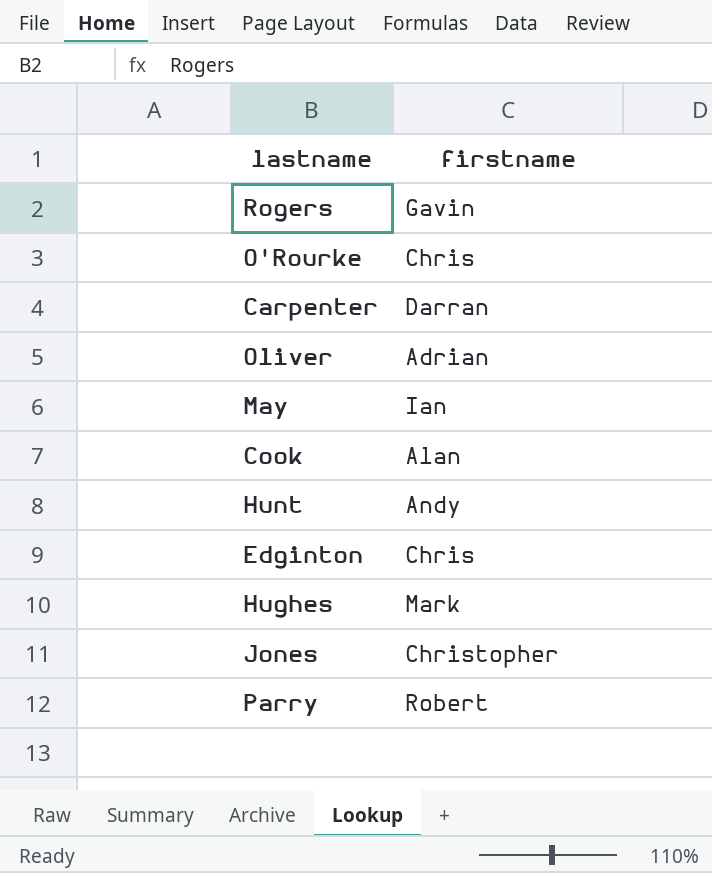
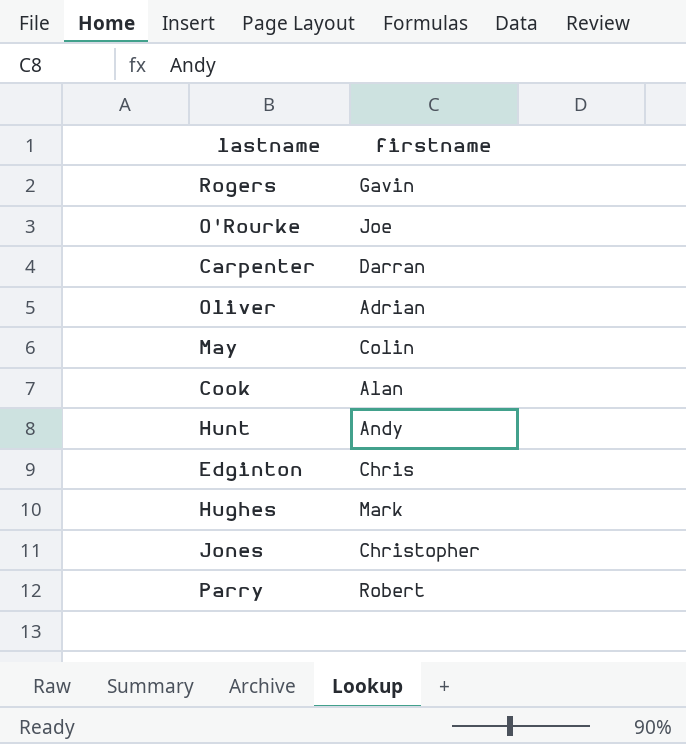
O'Rourke | firstname: Chris -> Joe
May | firstname: Ian -> Colin

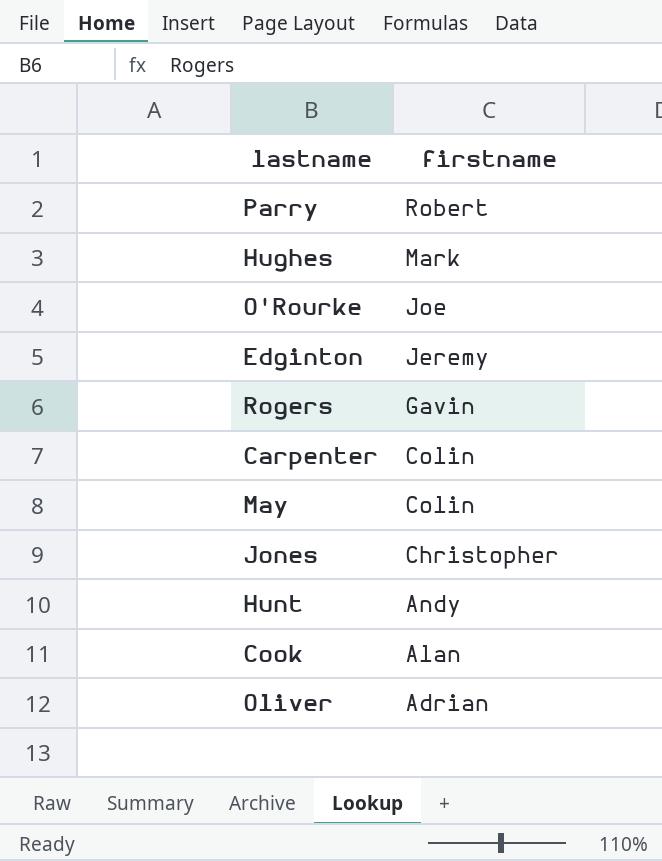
row order: none -> firstname descending
Edginton | firstname: Chris -> Jeremy
Carpenter | firstname: Darran -> Colin

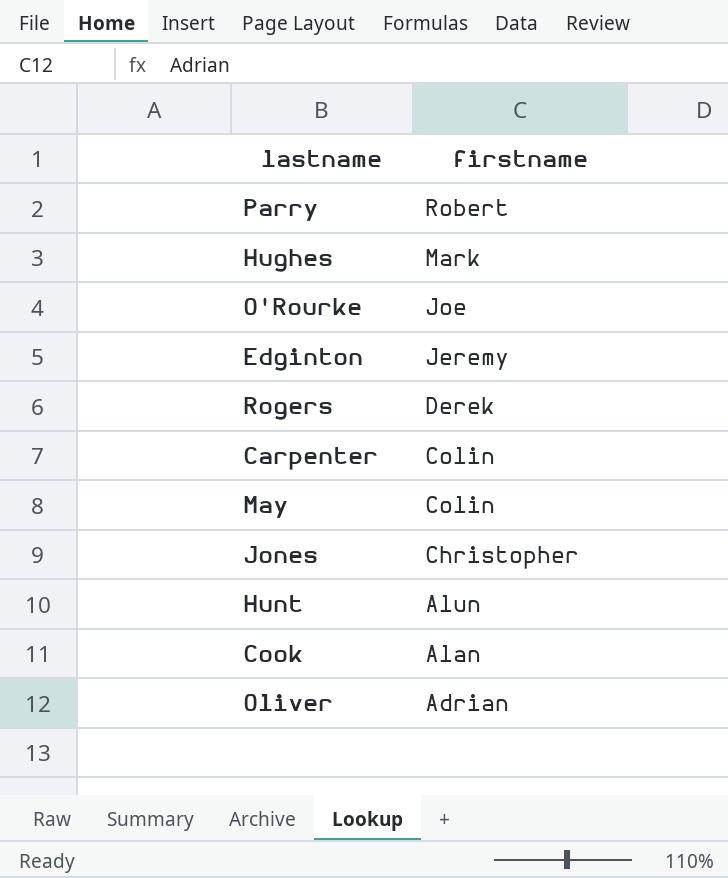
Rogers | firstname: Gavin -> Derek
Hunt | firstname: Andy -> Alun

